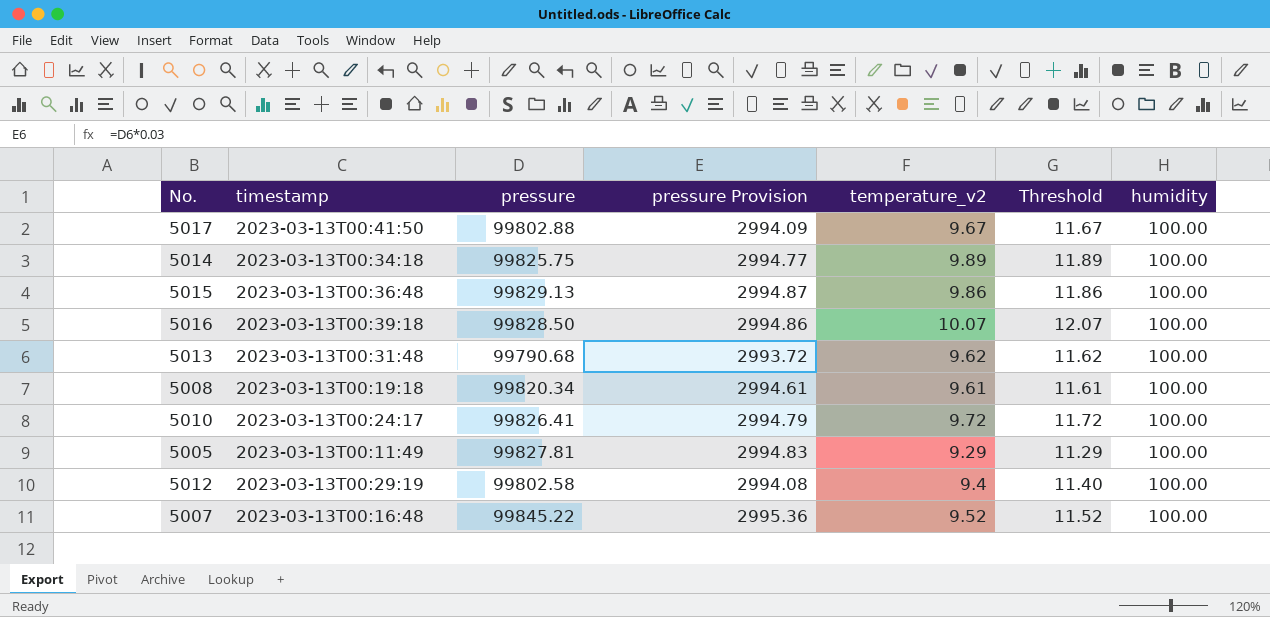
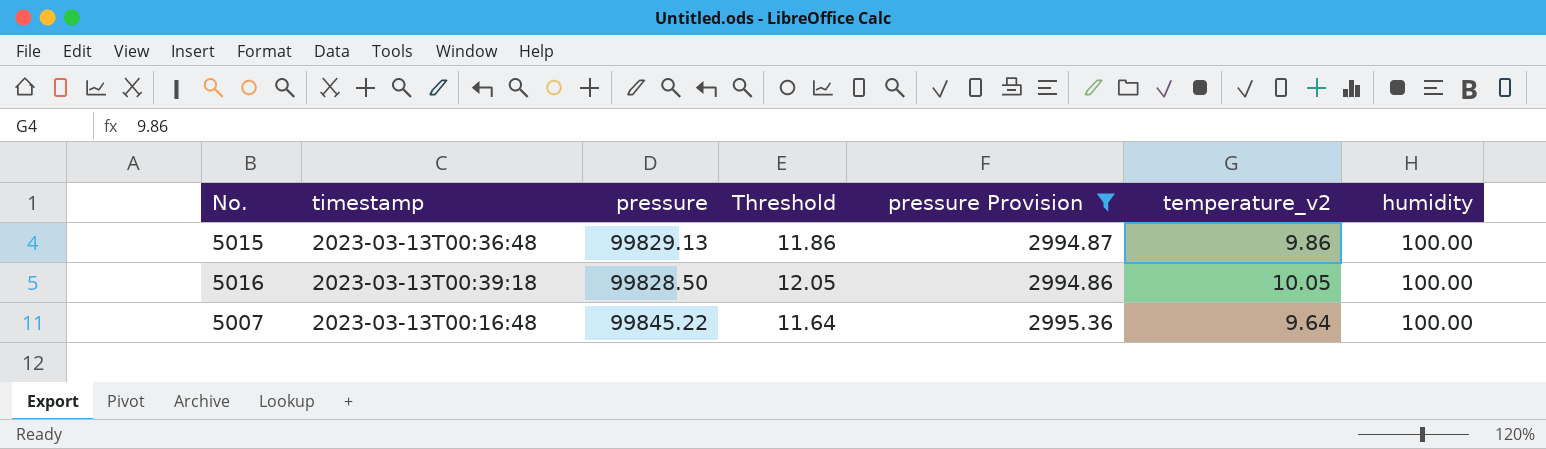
filter: none -> pressure Provision >= 2994.86
column Threshold | position: 6 -> 4
5016 | Threshold: 12.07 -> 12.05
5016 | temperature_v2: 10.07 -> 10.05
5007 | Threshold: 11.52 -> 11.64
5007 | temperature_v2: 9.52 -> 9.64

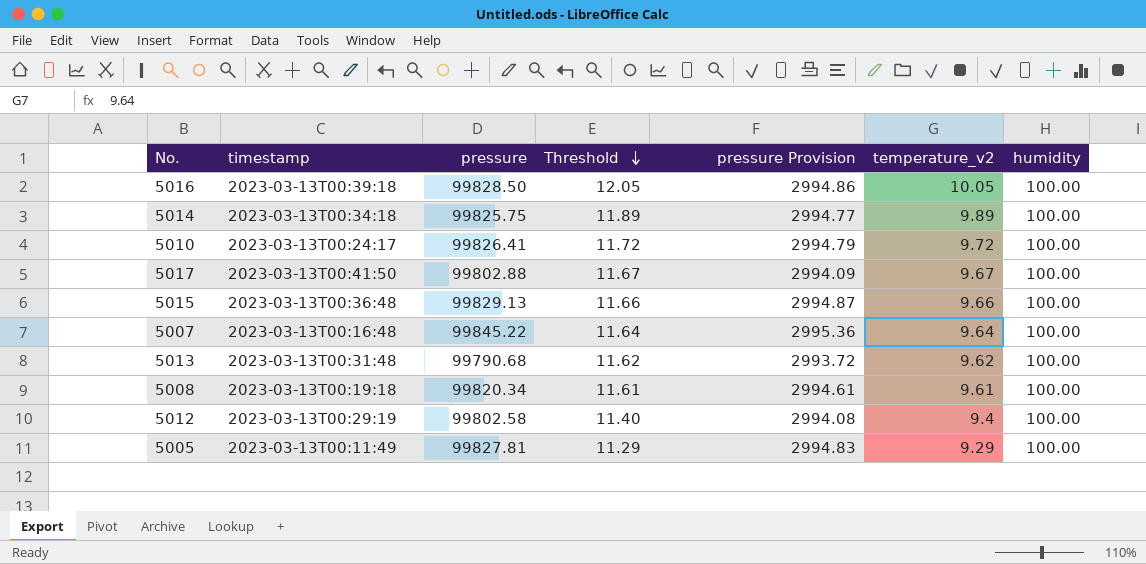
filter: pressure Provision >= 2994.86 -> none
row order: none -> Threshold descending
5015 | Threshold: 11.86 -> 11.66
5015 | temperature_v2: 9.86 -> 9.66

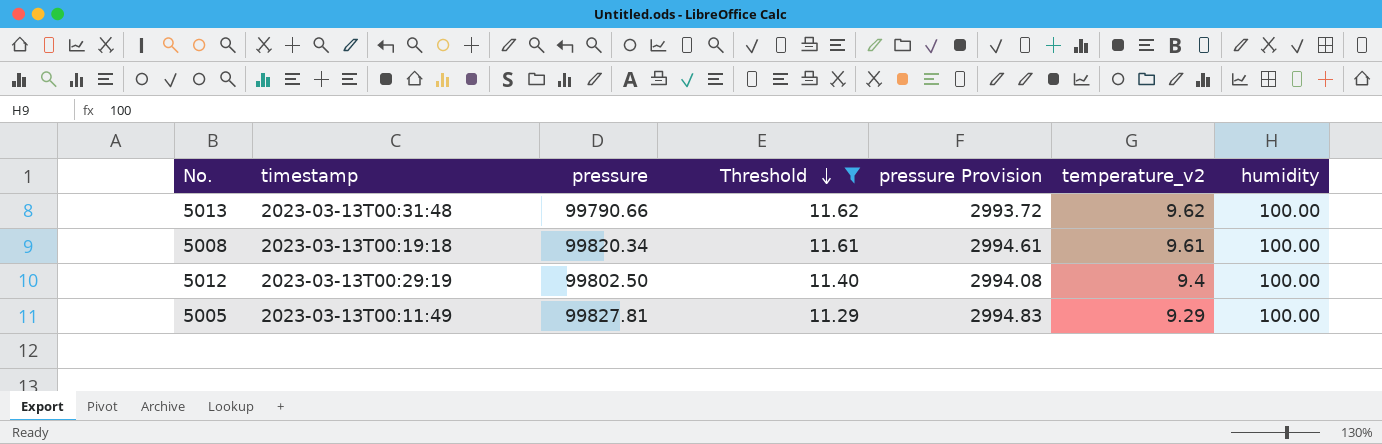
filter: none -> Threshold <= 11.62
5013 | pressure: 99790.68 -> 99790.66
5012 | pressure: 99802.58 -> 99802.50

